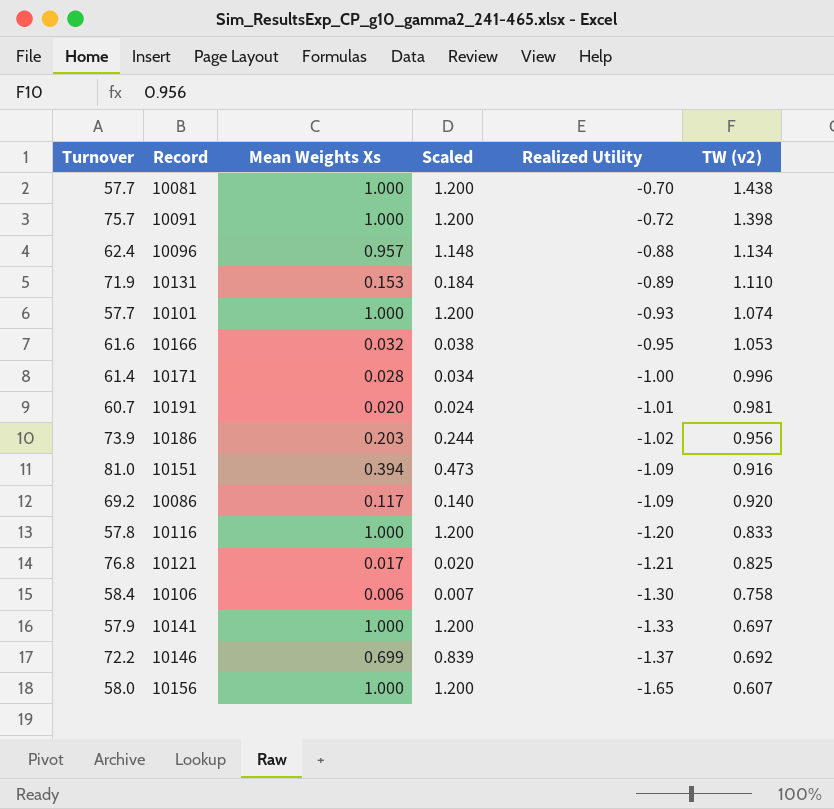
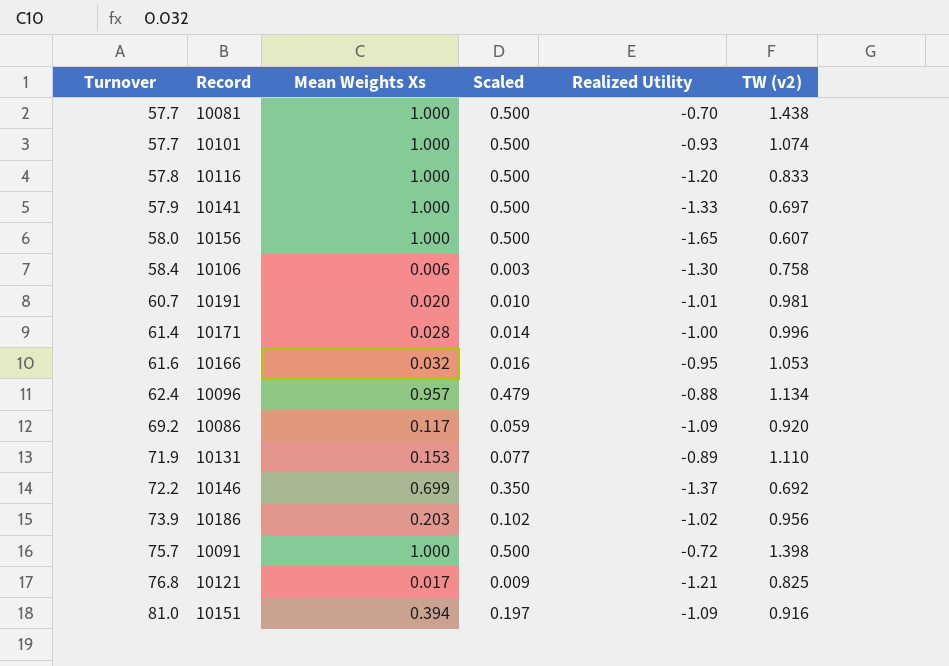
row order: Realized Utility descending -> Turnover ascending
column Scaled | formula: [Mean Weights Xs] * 1.2 -> [Mean Weights Xs] * 0.5

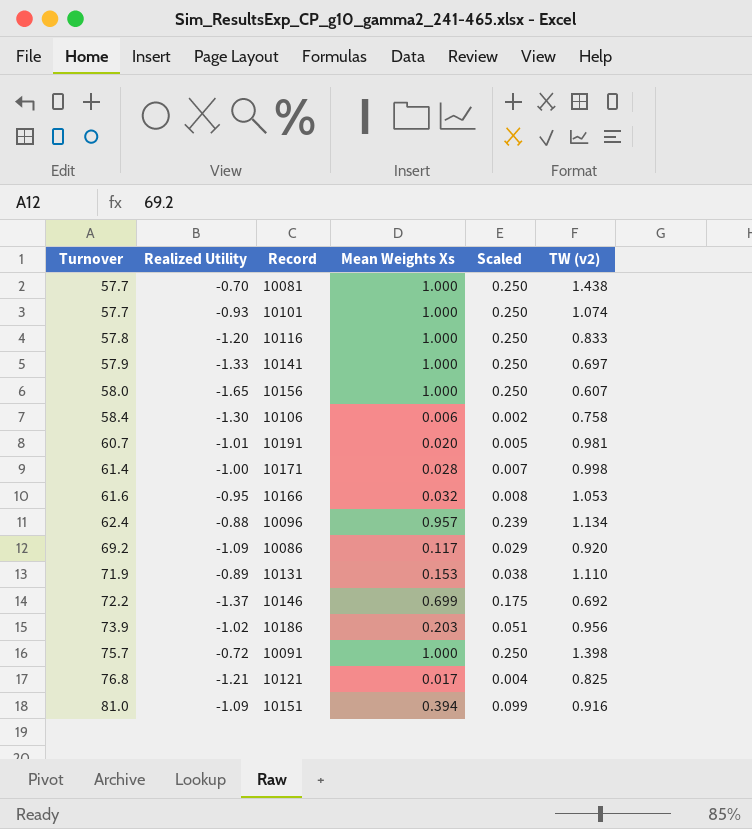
column Realized Utility | position: 5 -> 2
column Scaled | formula: [Mean Weights Xs] * 0.5 -> [Mean Weights Xs] * 0.25
10171 | TW (v2): 0.996 -> 0.998

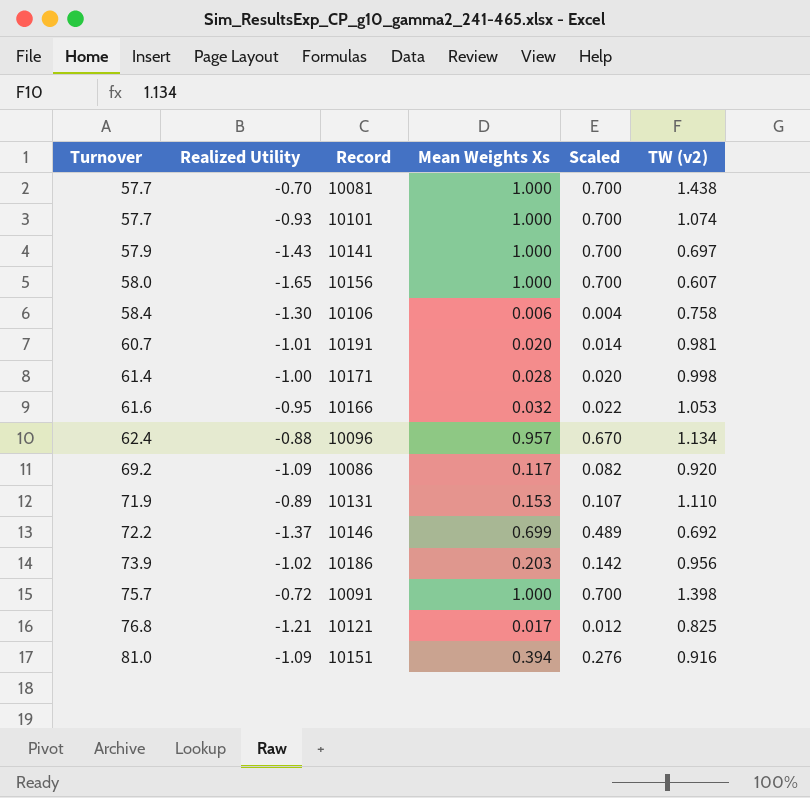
column Scaled | formula: [Mean Weights Xs] * 0.25 -> [Mean Weights Xs] * 0.7
row 10116: 57.8 | -1.20 | 1.000 | 0.250 | 0.833 -> none
10141 | Realized Utility: -1.33 -> -1.43

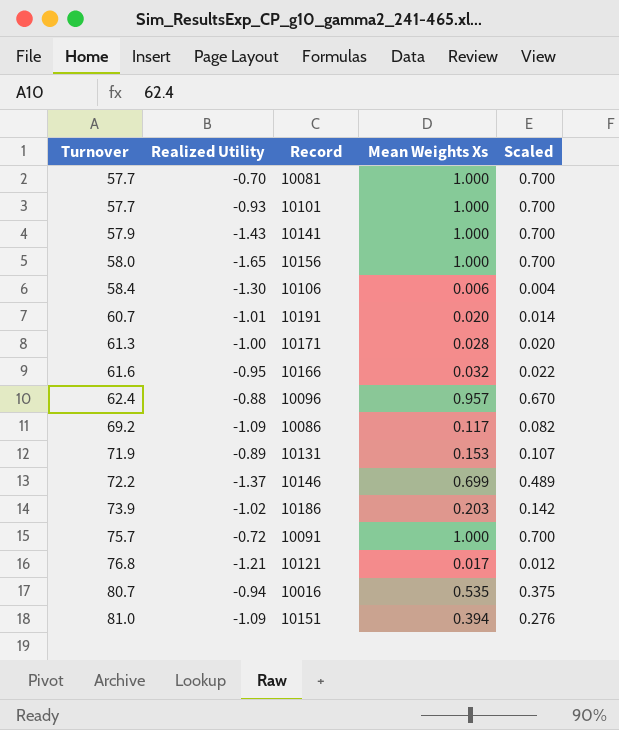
column TW (v2) | position: 6 -> none
10171 | Turnover: 61.4 -> 61.3
row 10016: none -> 80.7 | -0.94 | 0.535 | 0.375

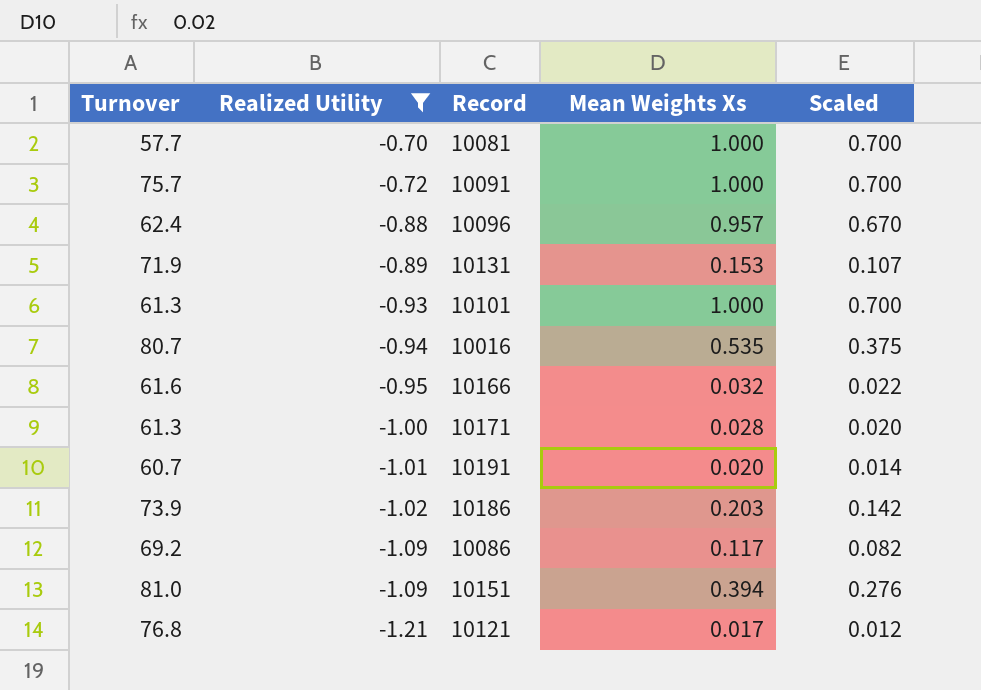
filter: none -> Realized Utility >= -1.21
row order: Turnover ascending -> Realized Utility descending
10101 | Turnover: 57.7 -> 61.3

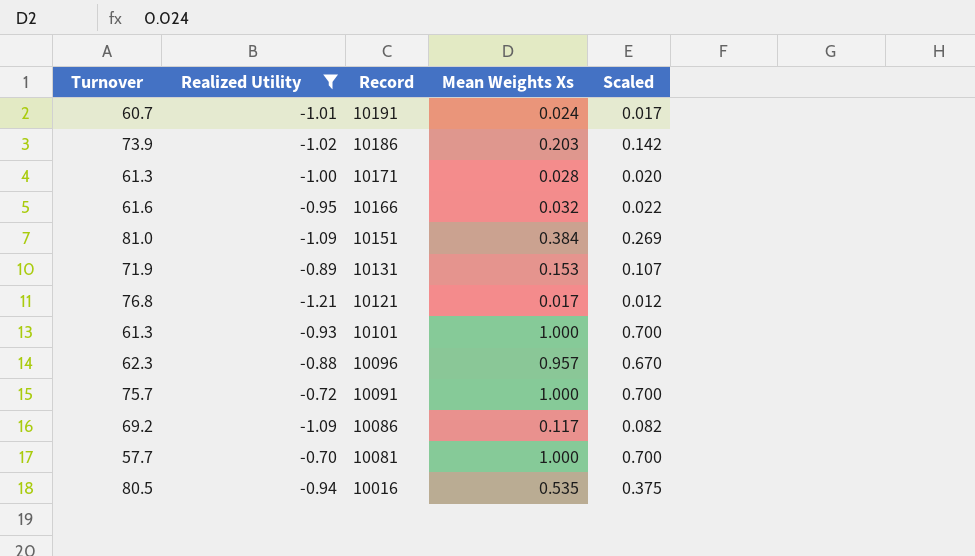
row order: Realized Utility descending -> Record descending
10191 | Mean Weights Xs: 0.020 -> 0.024
10191 | Scaled: 0.014 -> 0.017
10151 | Mean Weights Xs: 0.394 -> 0.384
10151 | Scaled: 0.276 -> 0.269
10096 | Turnover: 62.4 -> 62.3
10016 | Turnover: 80.7 -> 80.5

